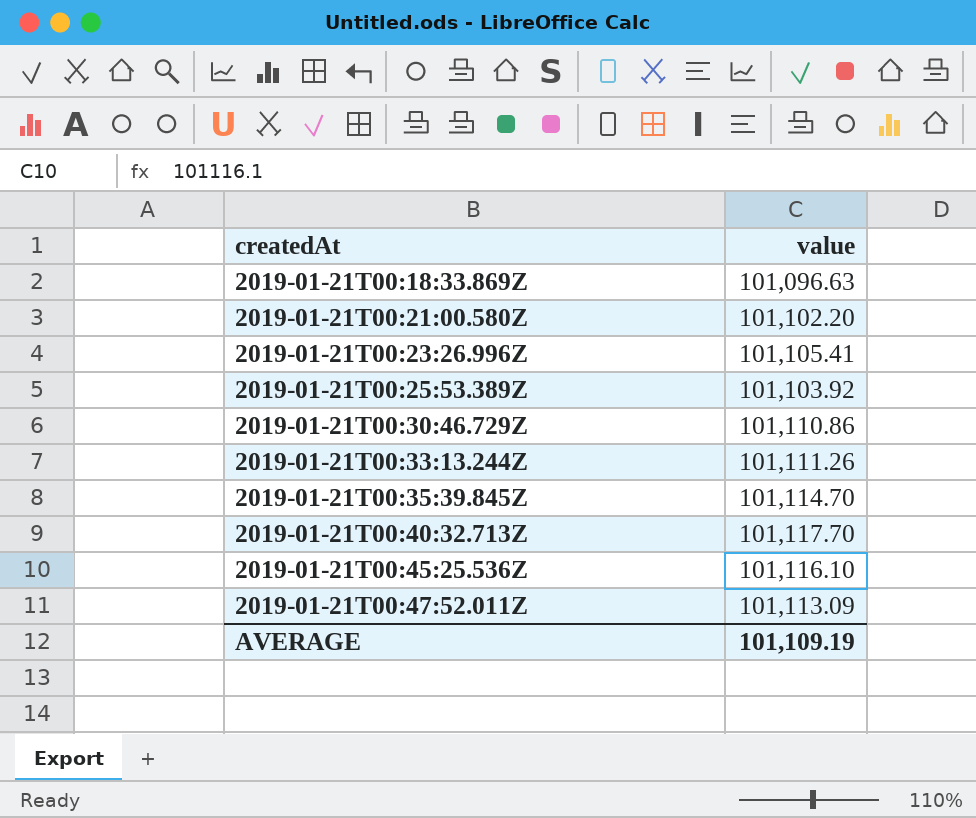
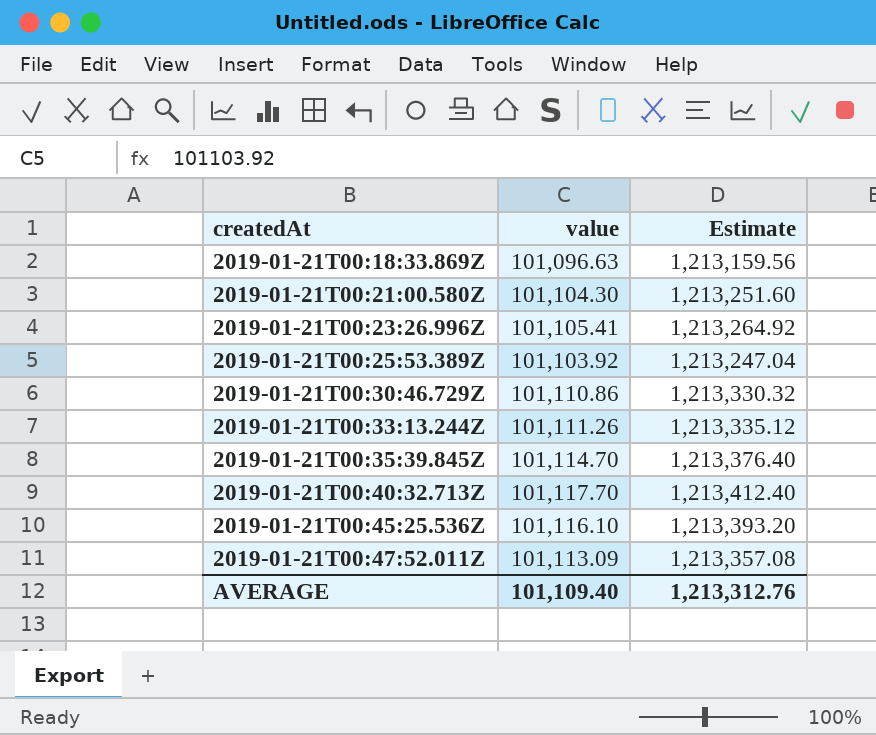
column Estimate | formula: none -> [value] * 12
2019-01-21T00:21:00.580Z | value: 101,102.20 -> 101,104.30
AVERAGE | value: 101,109.19 -> 101,109.40

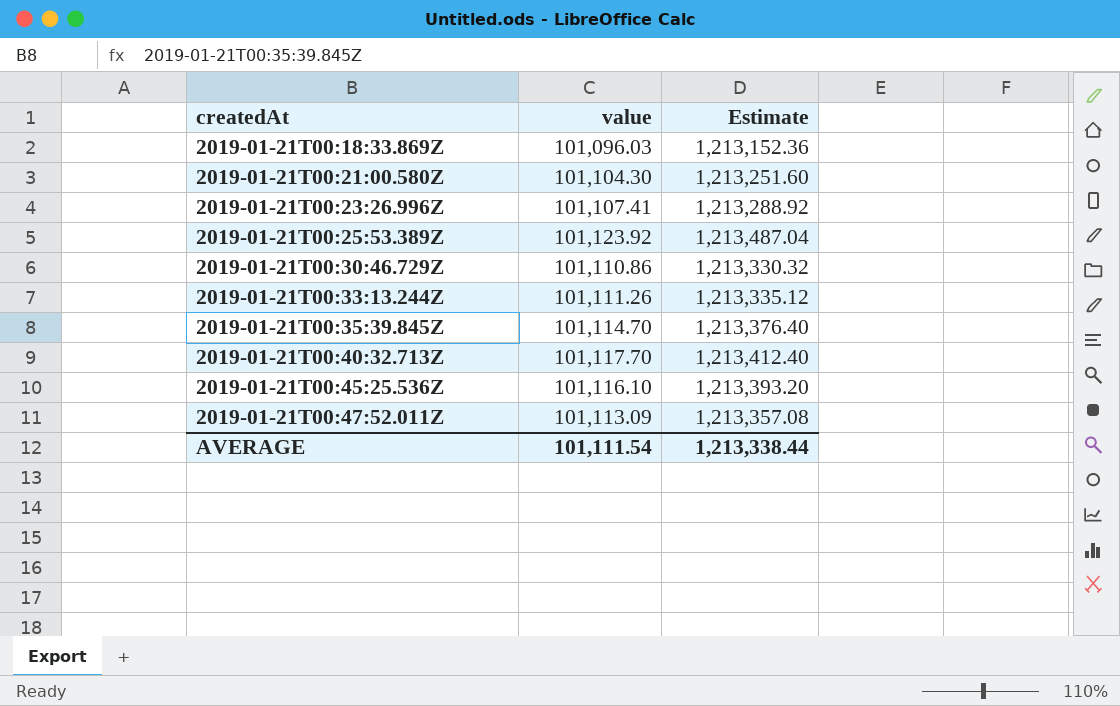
2019-01-21T00:18:33.869Z | value: 101,096.63 -> 101,096.03
2019-01-21T00:18:33.869Z | Estimate: 1,213,159.56 -> 1,213,152.36
2019-01-21T00:23:26.996Z | value: 101,105.41 -> 101,107.41
2019-01-21T00:23:26.996Z | Estimate: 1,213,264.92 -> 1,213,288.92
2019-01-21T00:25:53.389Z | value: 101,103.92 -> 101,123.92
2019-01-21T00:25:53.389Z | Estimate: 1,213,247.04 -> 1,213,487.04
AVERAGE | value: 101,109.40 -> 101,111.54
AVERAGE | Estimate: 1,213,312.76 -> 1,213,338.44

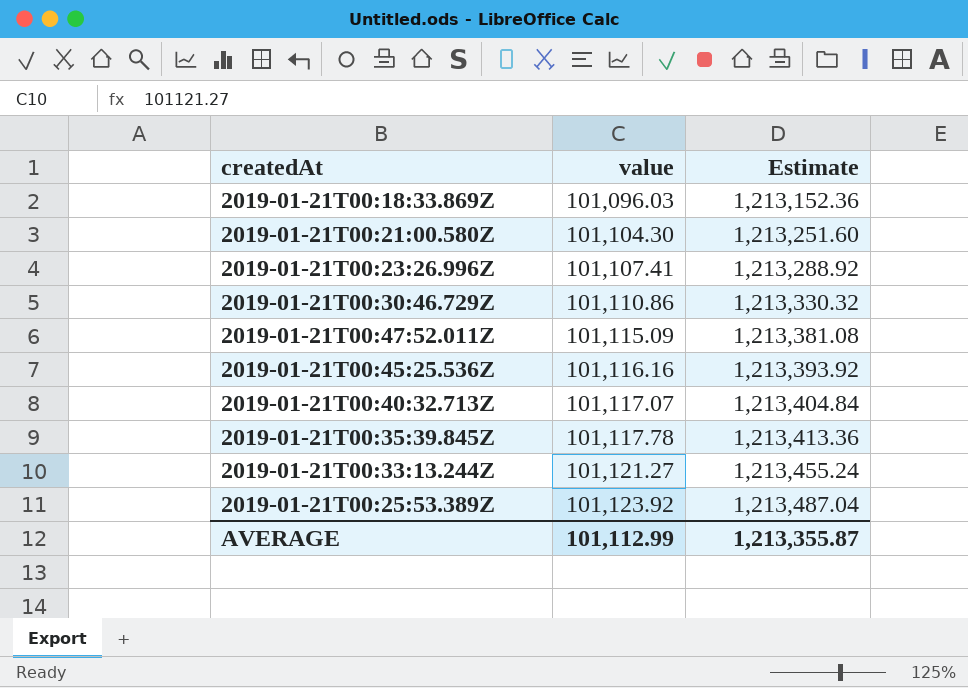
row order: createdAt ascending -> value ascending
2019-01-21T00:47:52.011Z | value: 101,113.09 -> 101,115.09
2019-01-21T00:47:52.011Z | Estimate: 1,213,357.08 -> 1,213,381.08
2019-01-21T00:45:25.536Z | value: 101,116.10 -> 101,116.16
2019-01-21T00:45:25.536Z | Estimate: 1,213,393.20 -> 1,213,393.92
2019-01-21T00:40:32.713Z | value: 101,117.70 -> 101,117.07
2019-01-21T00:40:32.713Z | Estimate: 1,213,412.40 -> 1,213,404.84
2019-01-21T00:35:39.845Z | value: 101,114.70 -> 101,117.78
2019-01-21T00:35:39.845Z | Estimate: 1,213,376.40 -> 1,213,413.36
2019-01-21T00:33:13.244Z | value: 101,111.26 -> 101,121.27
2019-01-21T00:33:13.244Z | Estimate: 1,213,335.12 -> 1,213,455.24
AVERAGE | value: 101,111.54 -> 101,112.99
AVERAGE | Estimate: 1,213,338.44 -> 1,213,355.87

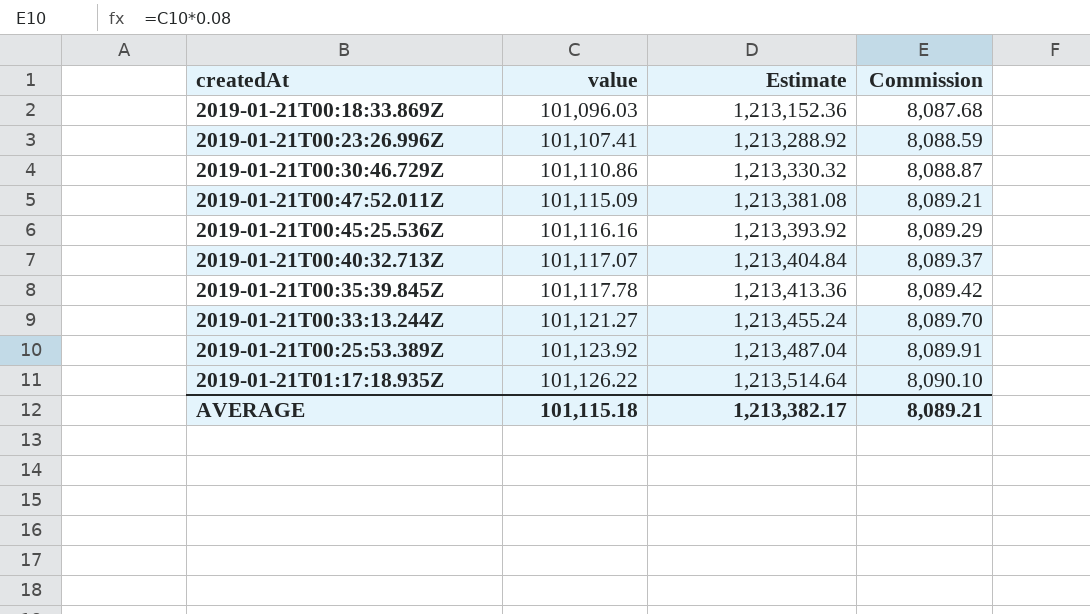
column Commission | formula: none -> [value] * 0.08
row 2019-01-21T00:21:00.580Z: 101,104.30 | 1,213,251.60 -> none
row 2019-01-21T01:17:18.935Z: none -> 101,126.22 | 1,213,514.64 | 8,090.10
AVERAGE | value: 101,112.99 -> 101,115.18
AVERAGE | Estimate: 1,213,355.87 -> 1,213,382.17

